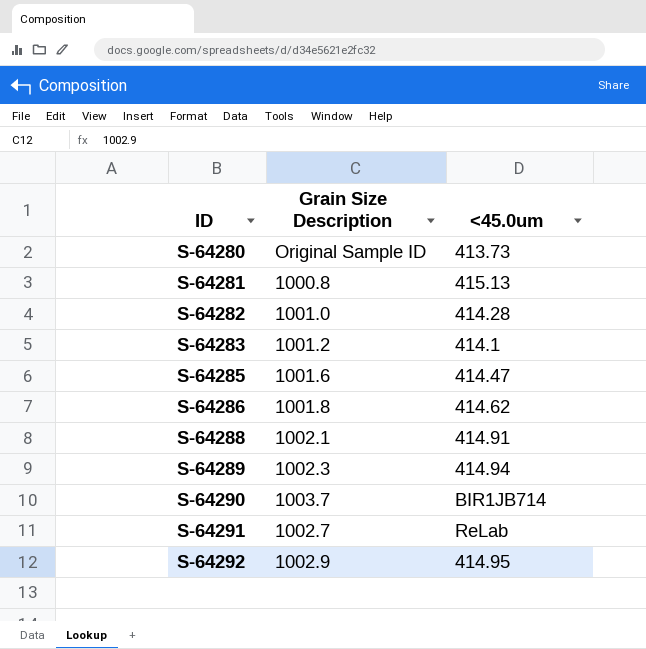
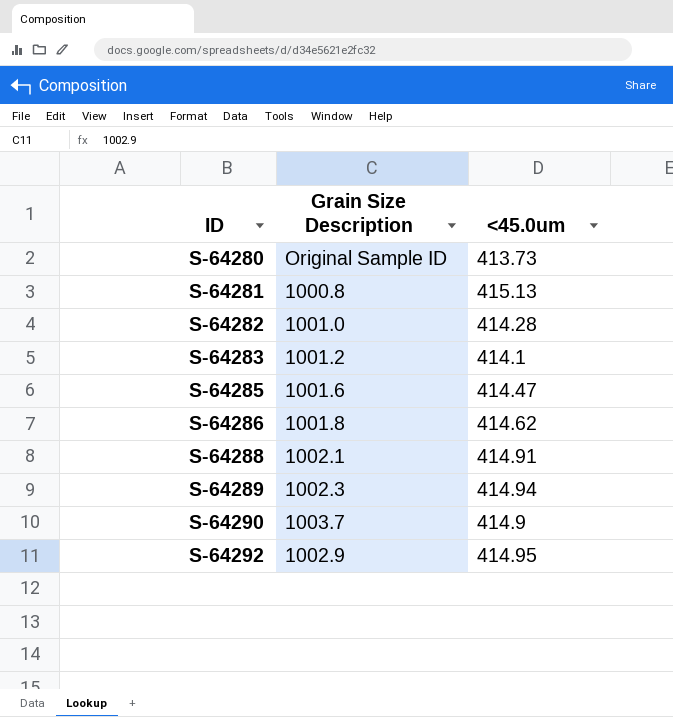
row S-64291: 1002.7 | ReLab -> none
S-64290 | <45.0um: BIR1JB714 -> 414.9

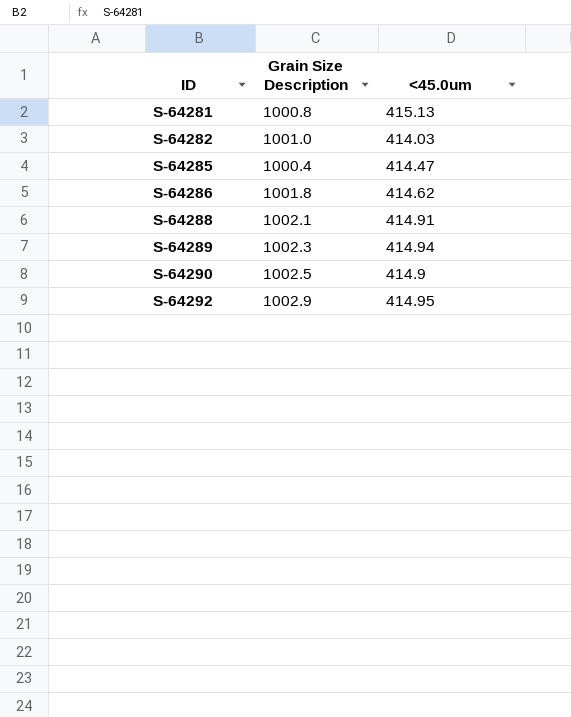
row S-64280: Original Sample ID | 413.73 -> none
row S-64283: 1001.2 | 414.1 -> none
S-64282 | <45.0um: 414.28 -> 414.03
S-64285 | Grain Size Description: 1001.6 -> 1000.4
S-64290 | Grain Size Description: 1003.7 -> 1002.5

